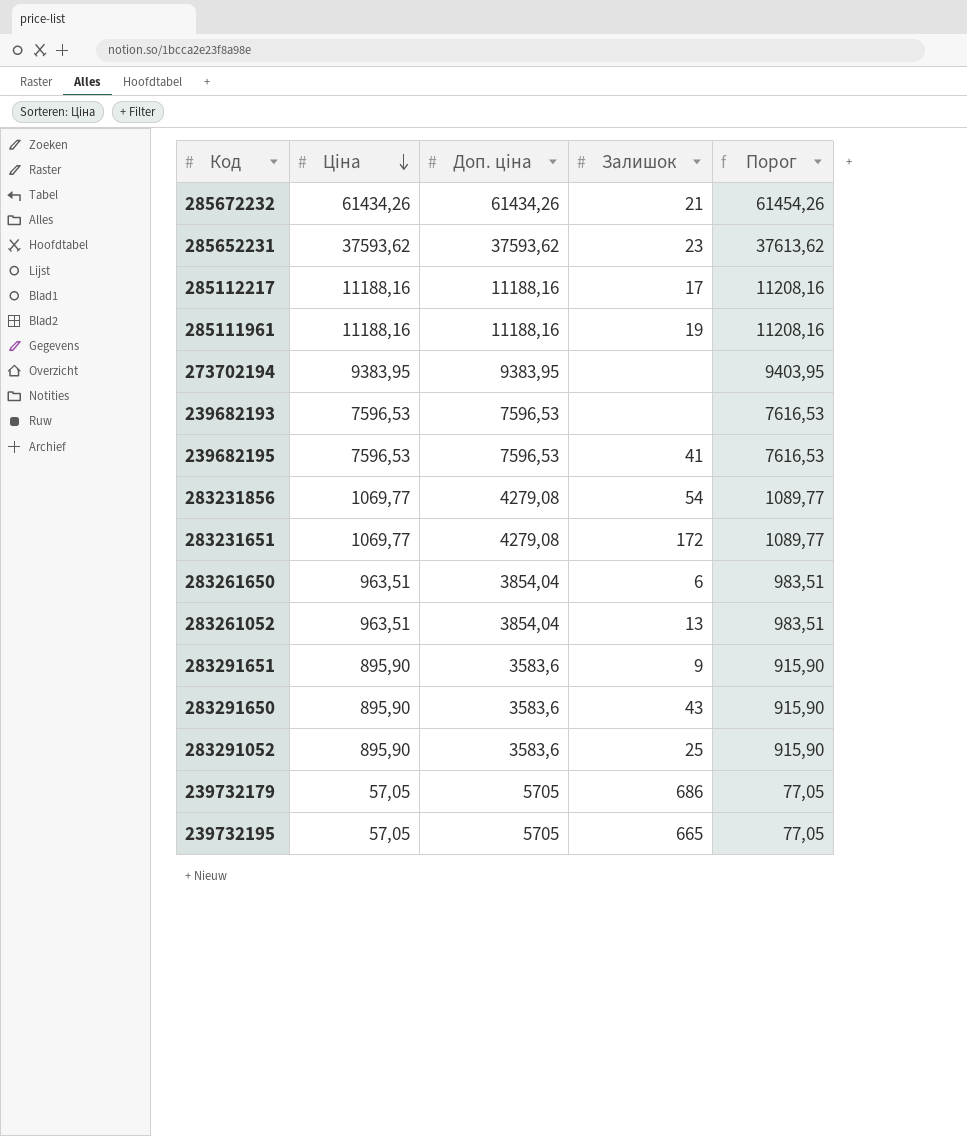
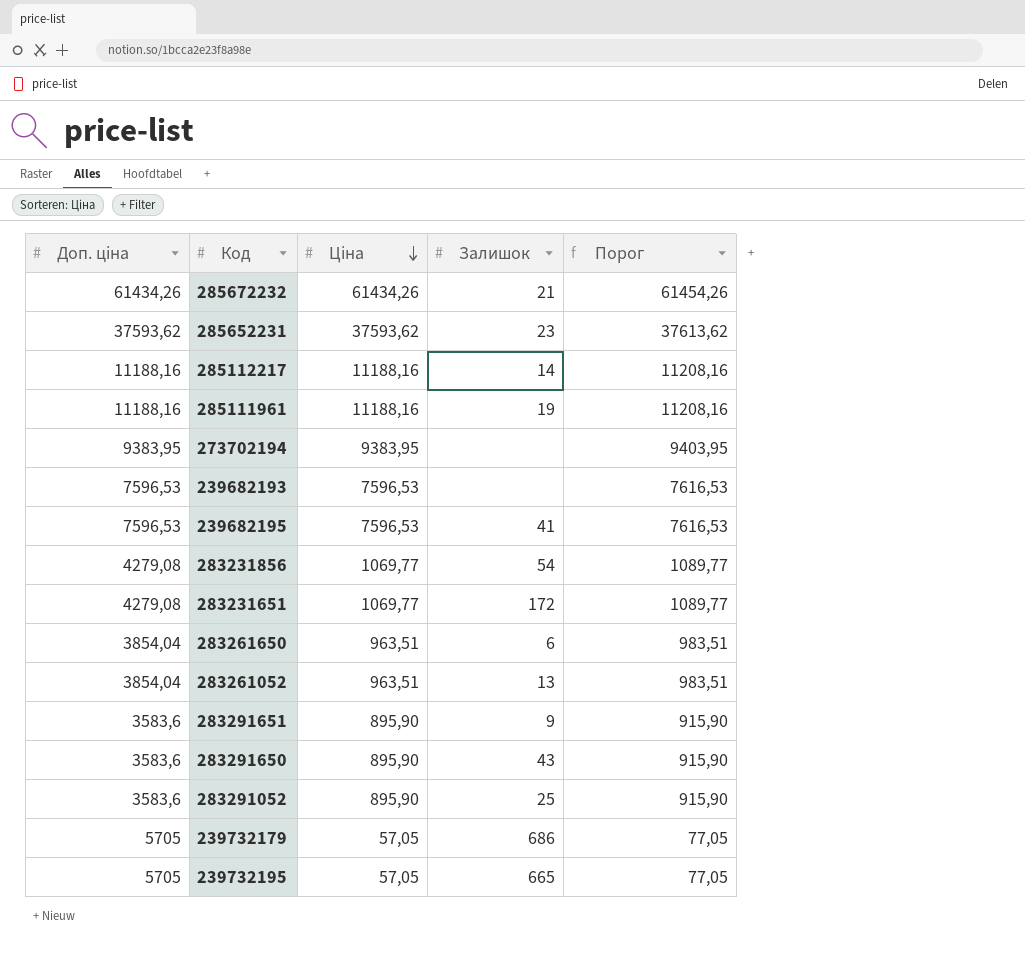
column Доп. ціна | position: 3 -> 1
285112217 | Залишок: 17 -> 14

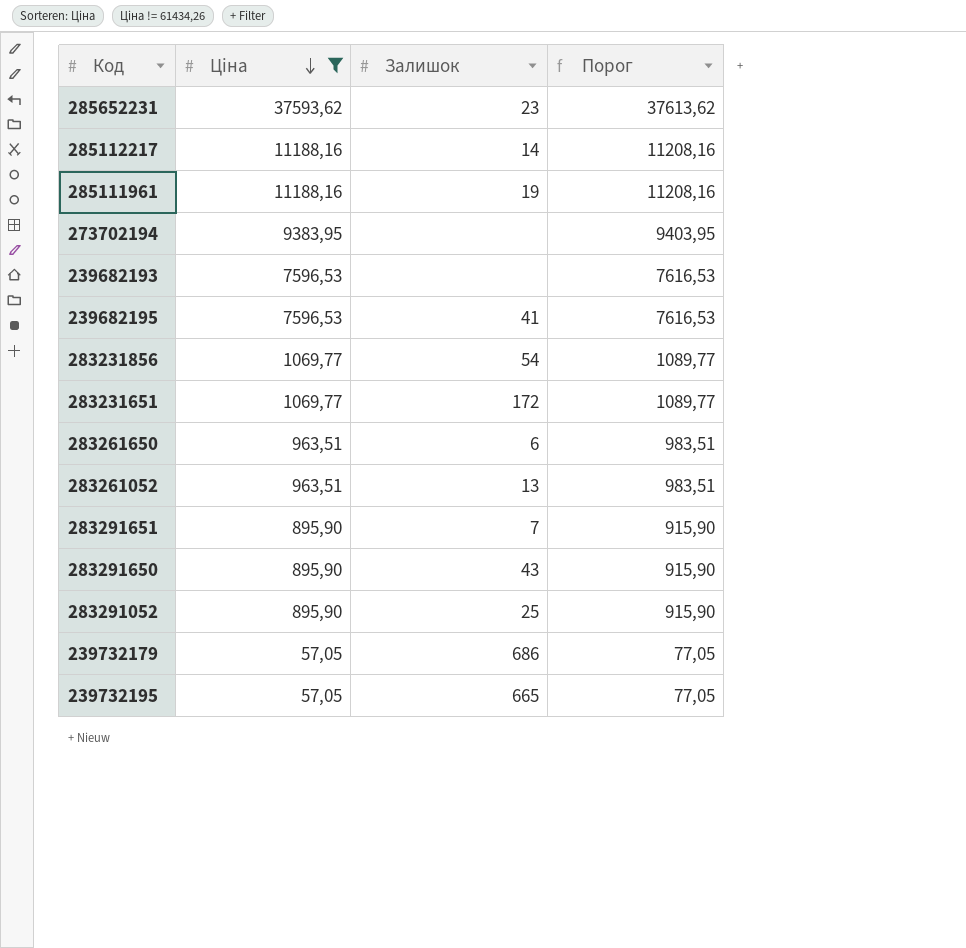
filter: none -> Ціна != 61434,26
column Доп. ціна | position: 1 -> none
283291651 | Залишок: 9 -> 7

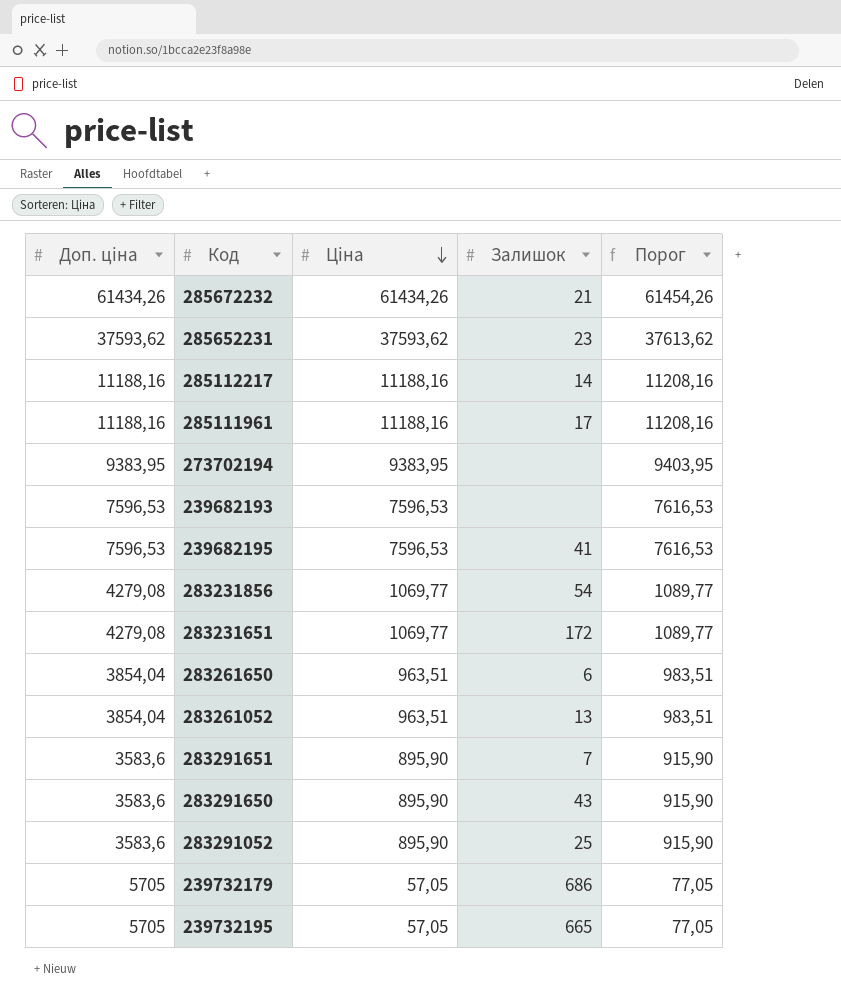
filter: Ціна != 61434,26 -> none
column Доп. ціна | position: none -> 1
285111961 | Залишок: 19 -> 17

